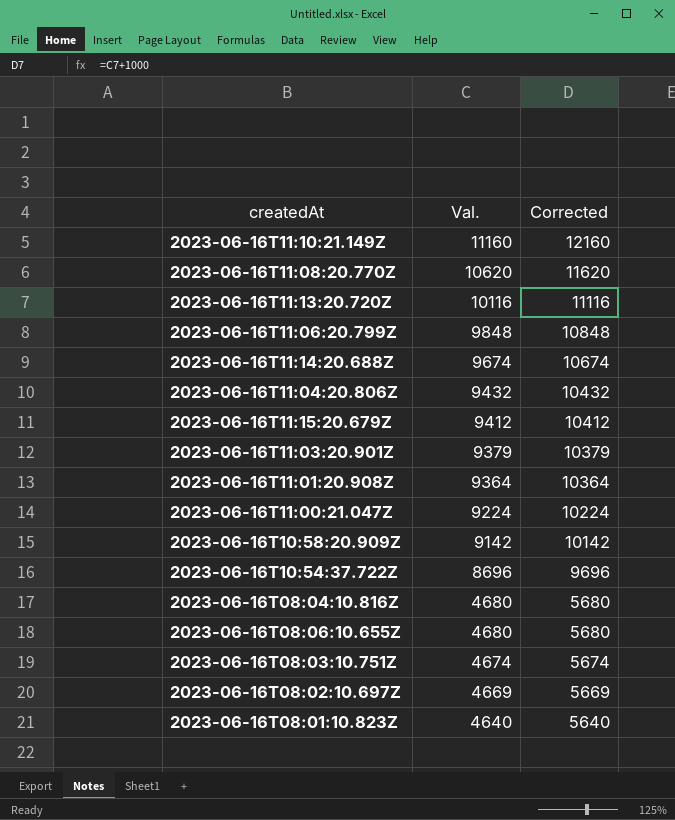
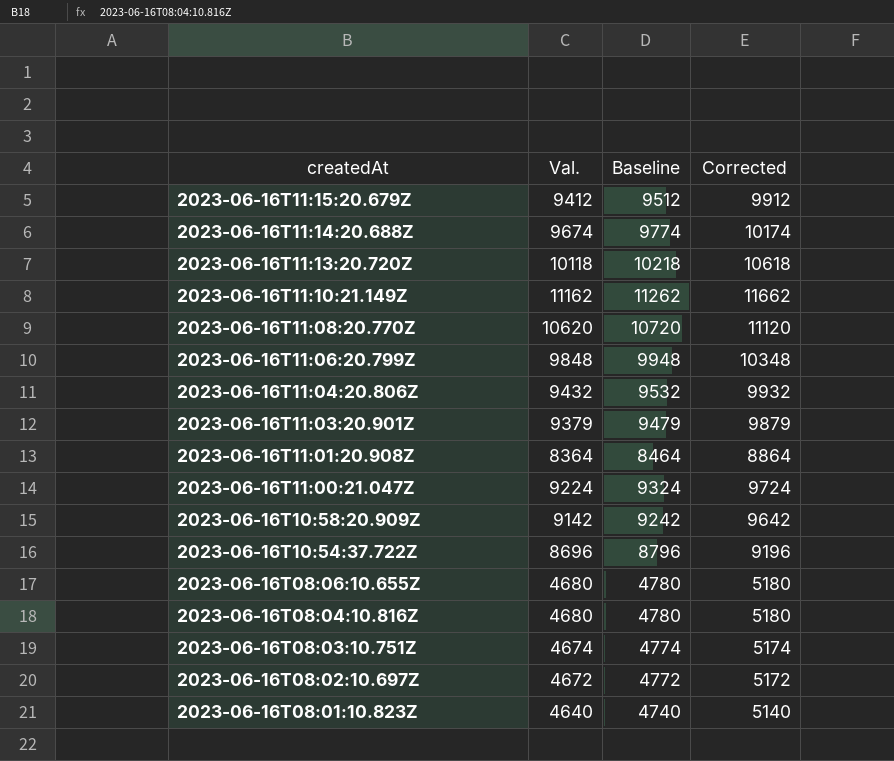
row order: Val. descending -> createdAt descending
column Baseline | formula: none -> [Val.] + 100
column Corrected | formula: [Val.] + 1000 -> [Val.] + 500
2023-06-16T11:13:20.720Z | Val.: 10116 -> 10118
2023-06-16T11:10:21.149Z | Val.: 11160 -> 11162
2023-06-16T11:01:20.908Z | Val.: 9364 -> 8364
2023-06-16T08:02:10.697Z | Val.: 4669 -> 4672

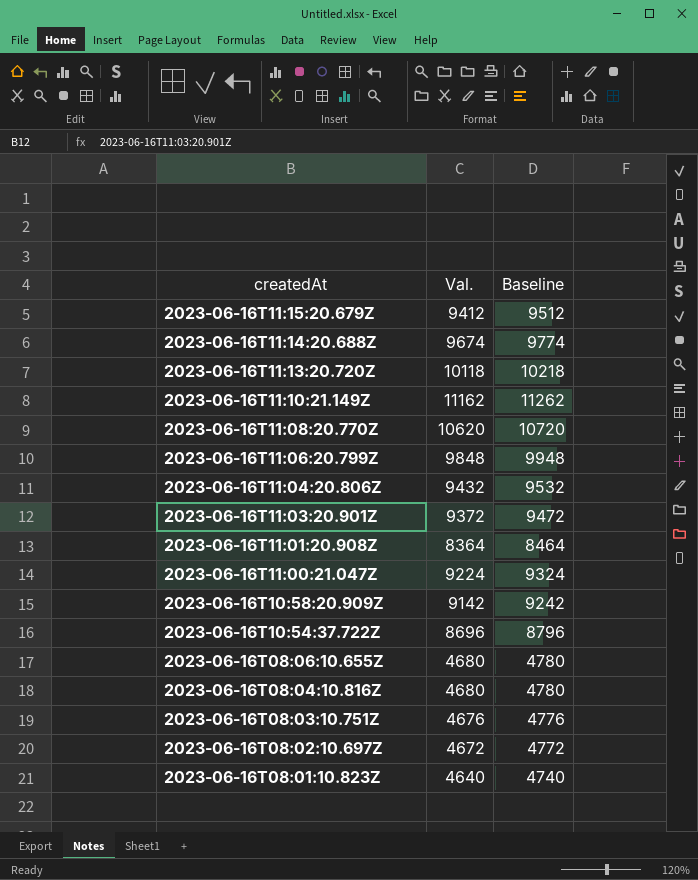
column Corrected | formula: [Val.] + 500 -> none
2023-06-16T11:03:20.901Z | Val.: 9379 -> 9372
2023-06-16T11:03:20.901Z | Baseline: 9479 -> 9472
2023-06-16T08:03:10.751Z | Val.: 4674 -> 4676
2023-06-16T08:03:10.751Z | Baseline: 4774 -> 4776

